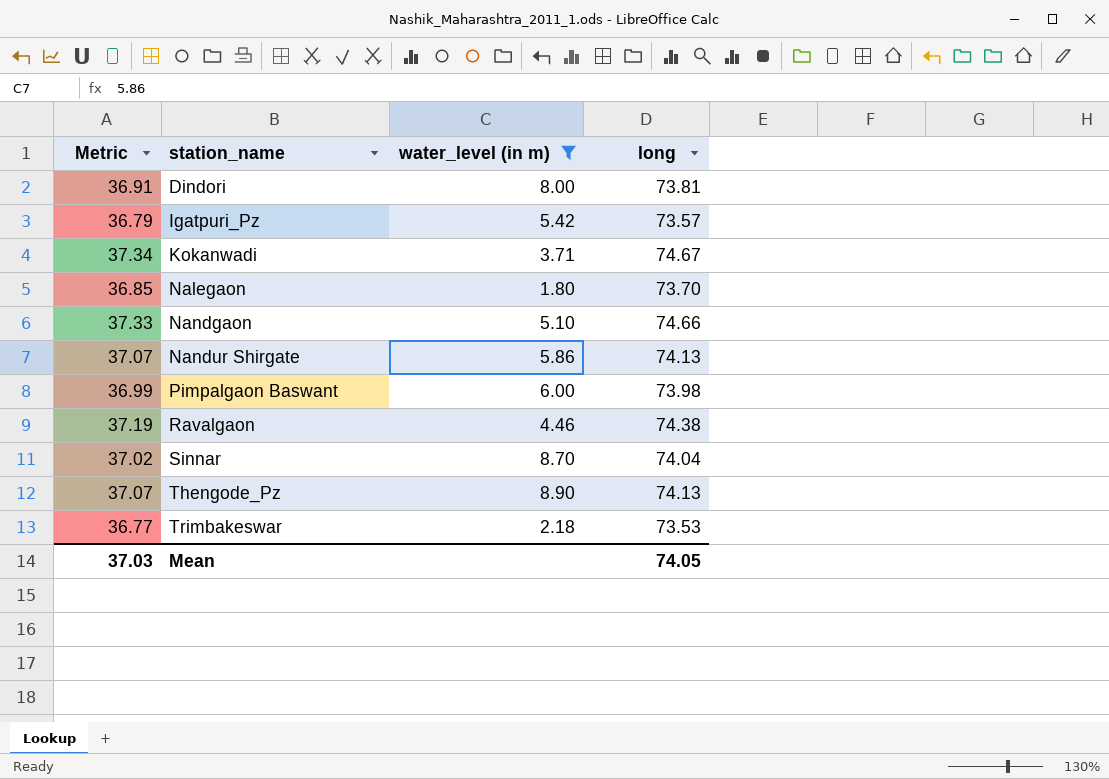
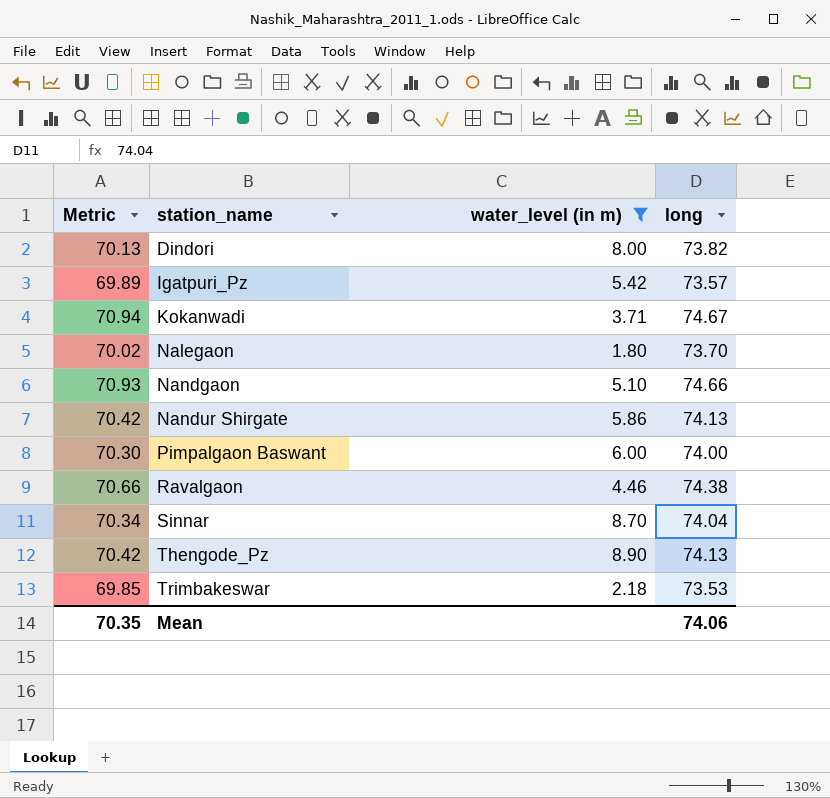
column Metric | formula: [long] * 0.5 -> [long] * 0.95
Dindori | long: 73.81 -> 73.82
Pimpalgaon Baswant | long: 73.98 -> 74.00
Mean | Metric: 37.03 -> 70.35
Mean | long: 74.05 -> 74.06

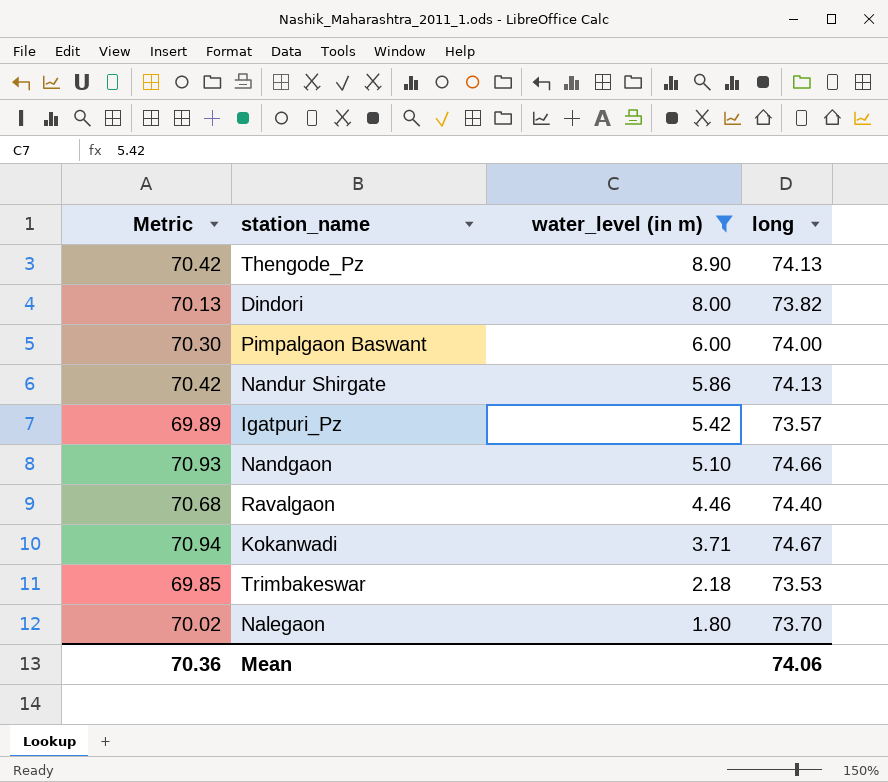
row order: station_name ascending -> water_level (in m) descending
row Sinnar: 70.34 | 8.70 | 74.04 -> none
Ravalgaon | Metric: 70.66 -> 70.68
Ravalgaon | long: 74.38 -> 74.40
Mean | Metric: 70.35 -> 70.36

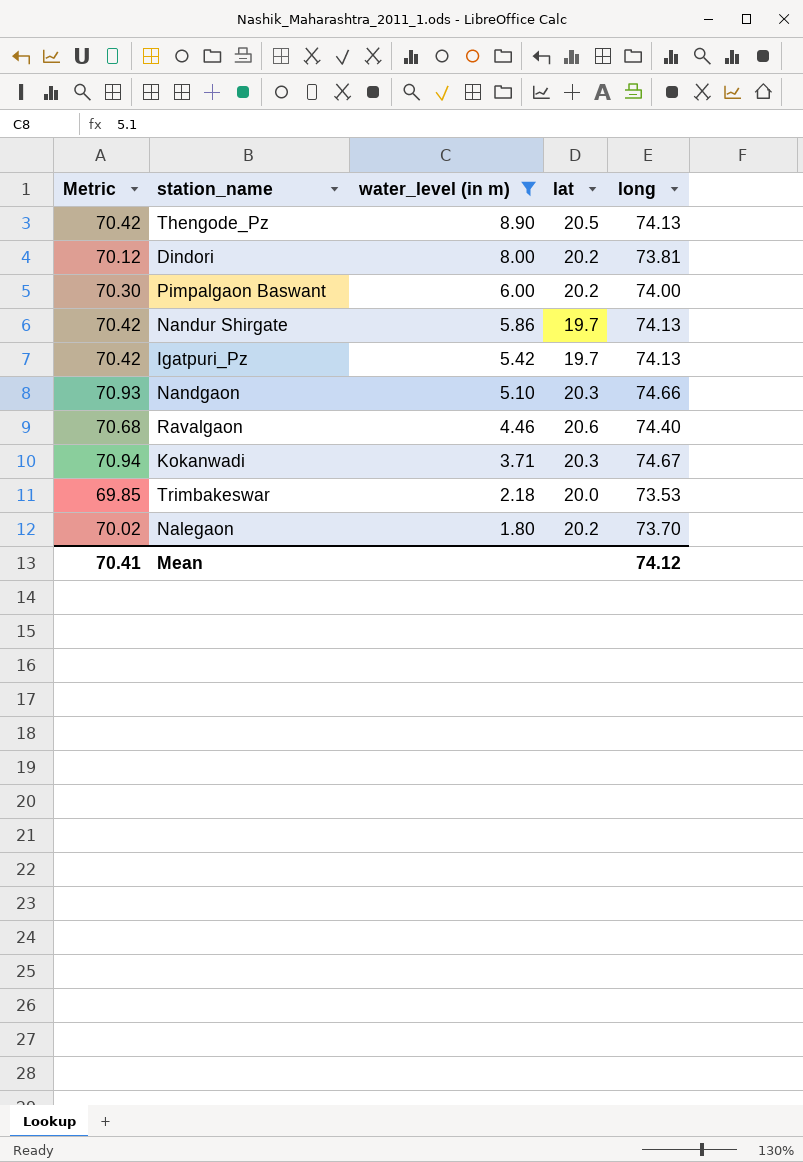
column lat | position: none -> 4
Dindori | Metric: 70.13 -> 70.12
Dindori | long: 73.82 -> 73.81
Igatpuri_Pz | Metric: 69.89 -> 70.42
Igatpuri_Pz | long: 73.57 -> 74.13
Mean | Metric: 70.36 -> 70.41
Mean | long: 74.06 -> 74.12

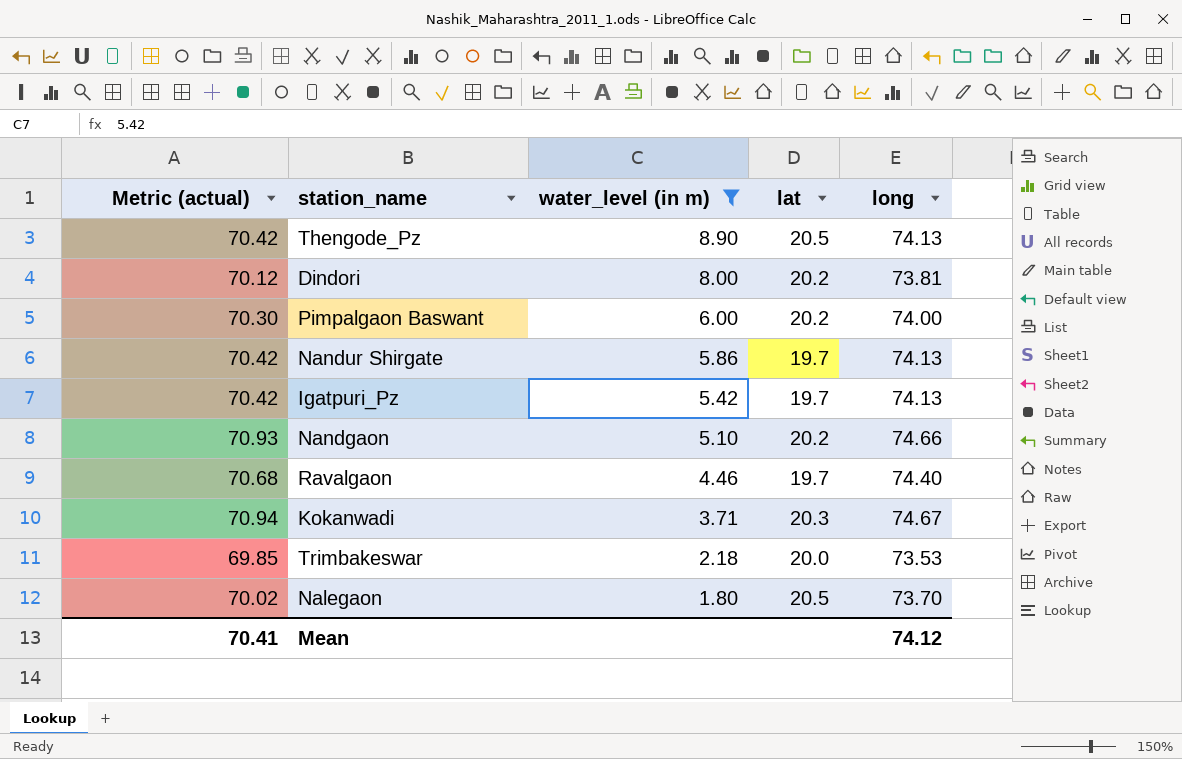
column name: Metric -> Metric (actual)
Nandgaon | lat: 20.3 -> 20.2
Ravalgaon | lat: 20.6 -> 19.7
Nalegaon | lat: 20.2 -> 20.5

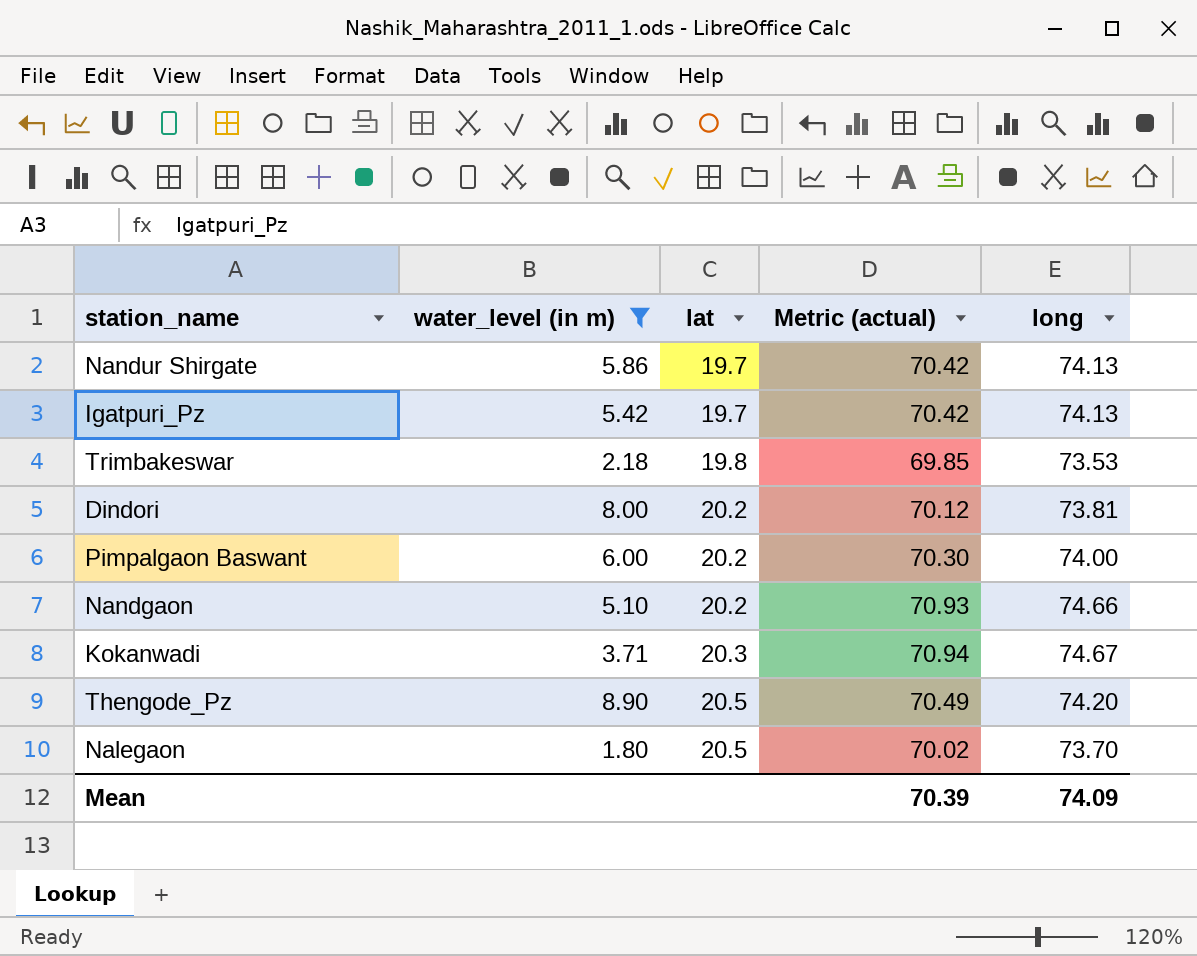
row order: water_level (in m) descending -> lat ascending
column Metric (actual) | position: 1 -> 4
row Ravalgaon: 70.68 | 4.46 | 19.7 | 74.40 -> none
Trimbakeswar | lat: 20.0 -> 19.8
Thengode_Pz | Metric (actual): 70.42 -> 70.49
Thengode_Pz | long: 74.13 -> 74.20
Mean | Metric (actual): 70.41 -> 70.39
Mean | long: 74.12 -> 74.09

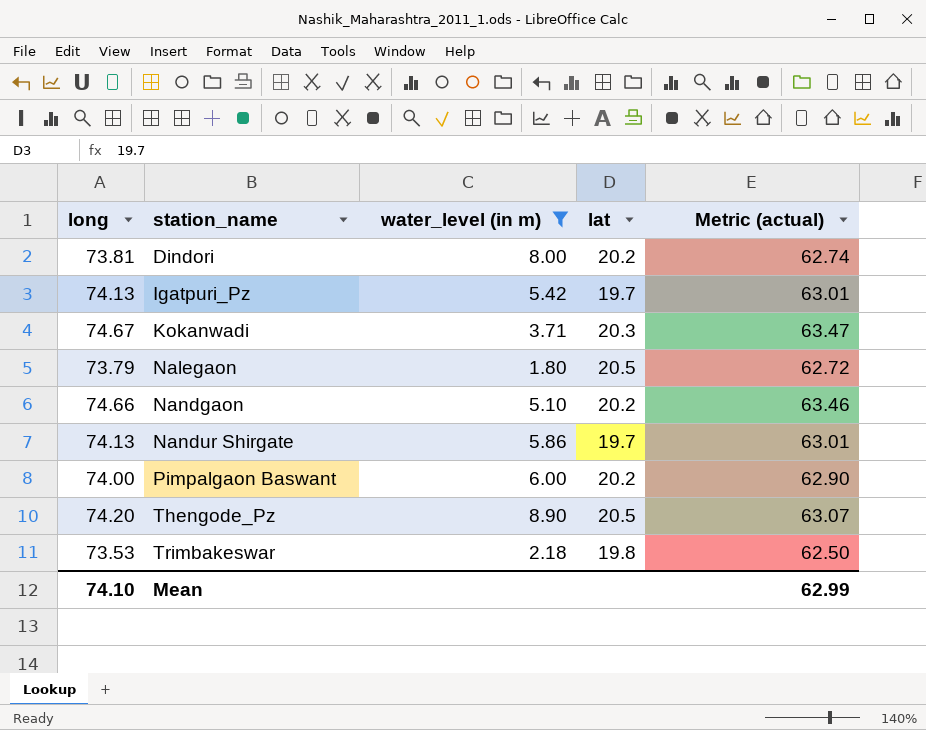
row order: lat ascending -> station_name ascending
column long | position: 5 -> 1
column Metric (actual) | formula: [long] * 0.95 -> [long] * 0.85
Nalegaon | long: 73.70 -> 73.79
Mean | long: 74.09 -> 74.10
Mean | Metric (actual): 70.39 -> 62.99

